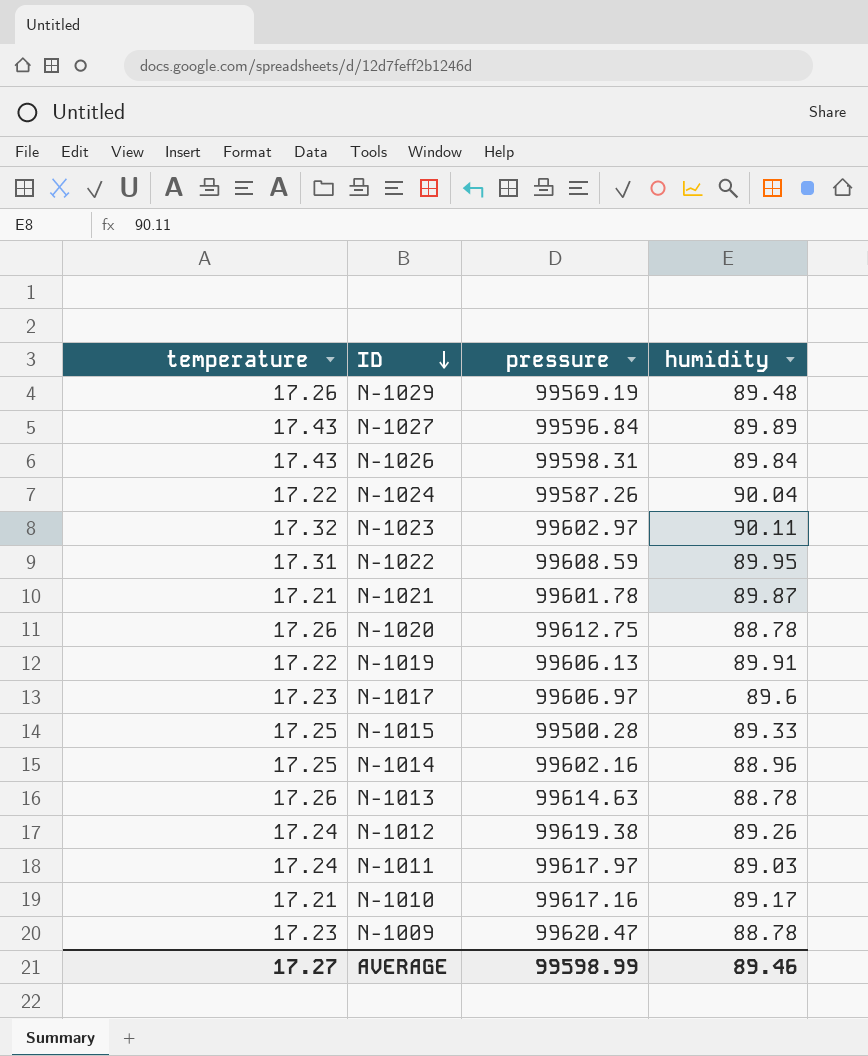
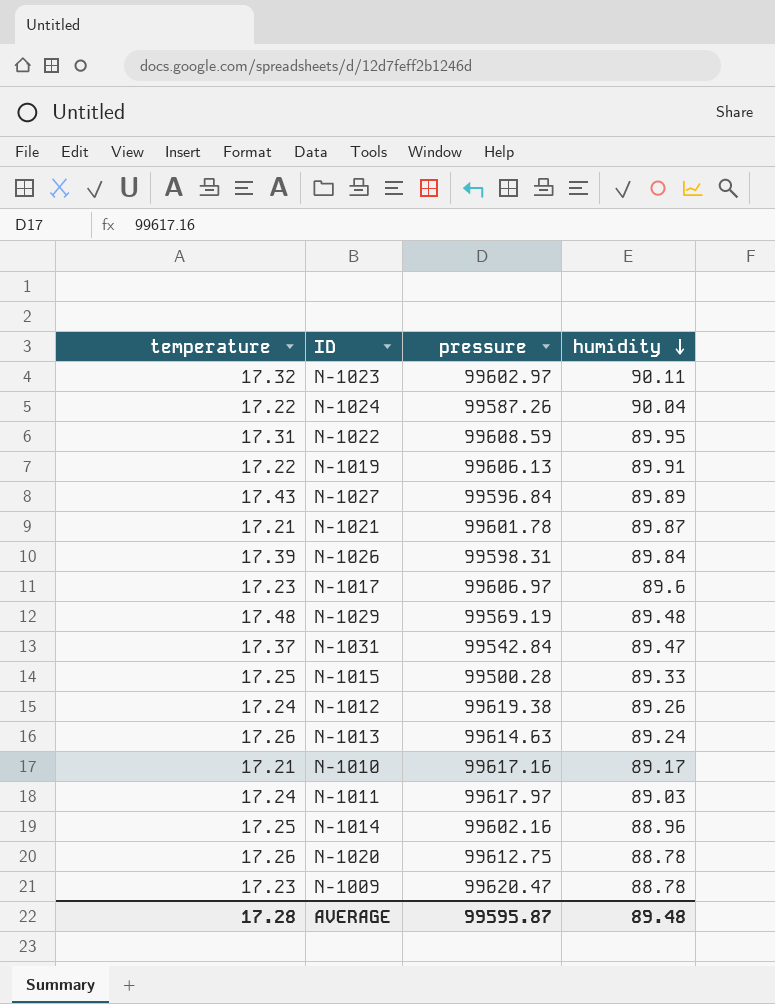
row order: ID descending -> humidity descending
N-1026 | temperature: 17.43 -> 17.39
N-1029 | temperature: 17.26 -> 17.48
row N-1031: none -> 17.37 | 99542.84 | 89.47
N-1013 | humidity: 88.78 -> 89.24
AVERAGE | temperature: 17.27 -> 17.28
AVERAGE | pressure: 99598.99 -> 99595.87
AVERAGE | humidity: 89.46 -> 89.48

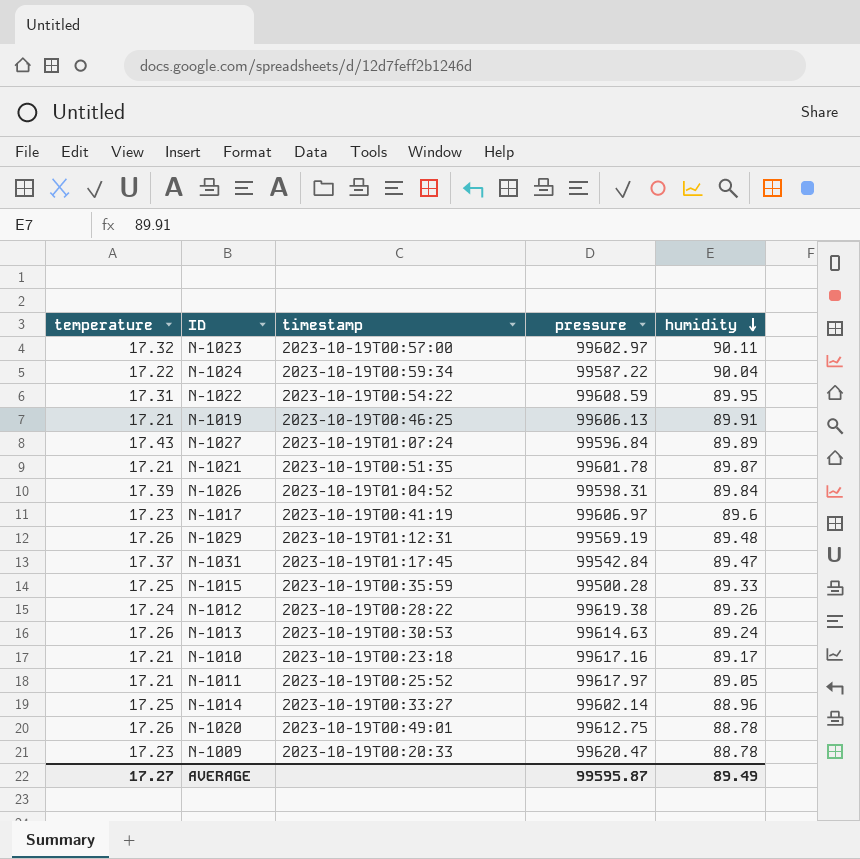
column timestamp | position: none -> 3
N-1024 | pressure: 99587.26 -> 99587.22
N-1019 | temperature: 17.22 -> 17.21
N-1029 | temperature: 17.48 -> 17.26
N-1011 | temperature: 17.24 -> 17.21
N-1011 | humidity: 89.03 -> 89.05
N-1014 | pressure: 99602.16 -> 99602.14
AVERAGE | temperature: 17.28 -> 17.27
AVERAGE | humidity: 89.48 -> 89.49

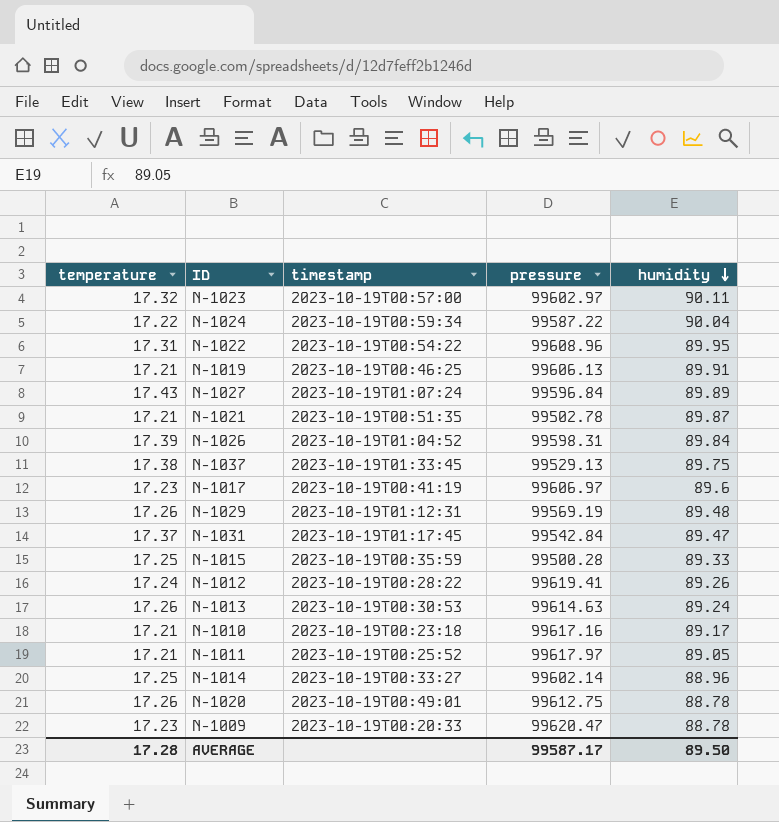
N-1022 | pressure: 99608.59 -> 99608.96
N-1021 | pressure: 99601.78 -> 99502.78
row N-1037: none -> 17.38 | 2023-10-19T01:33:45 | 99529.13 | 89.75
N-1012 | pressure: 99619.38 -> 99619.41
AVERAGE | temperature: 17.27 -> 17.28
AVERAGE | pressure: 99595.87 -> 99587.17
AVERAGE | humidity: 89.49 -> 89.50

